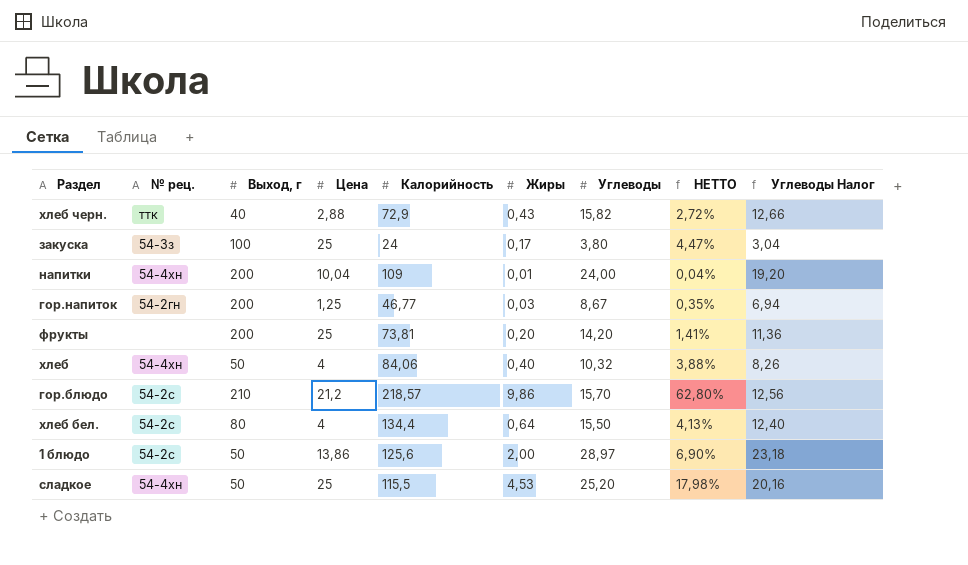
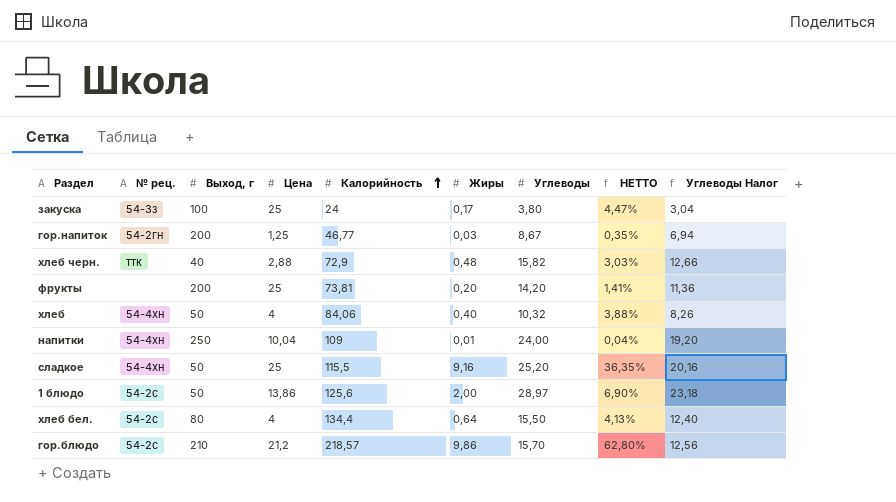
row order: none -> Калорийность ascending
хлеб черн. | Жиры: 0,43 -> 0,48
хлеб черн. | НЕТТО: 2,72% -> 3,03%
напитки | Выход, г: 200 -> 250
сладкое | Жиры: 4,53 -> 9,16
сладкое | НЕТТО: 17,98% -> 36,35%

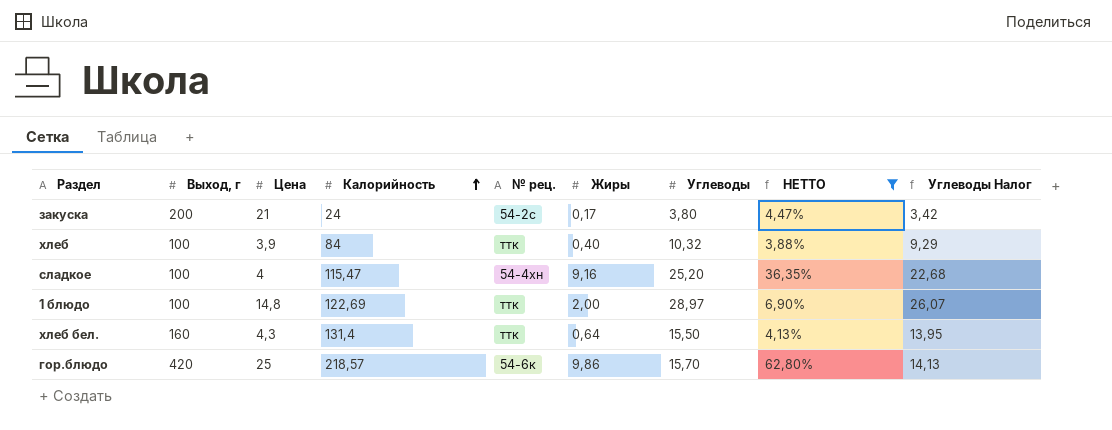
filter: none -> НЕТТО >= 3,88%
column № рец. | position: 2 -> 5
column Углеводы Налог | formula: [Углеводы] * 0,8 -> [Углеводы] * 0,9
закуска | Выход, г: 100 -> 200
закуска | Цена: 25 -> 21
закуска | № рец.: 54-3з -> 54-2с
хлеб | Выход, г: 50 -> 100
хлеб | Цена: 4 -> 3,9
хлеб | Калорийность: 84,06 -> 84
хлеб | № рец.: 54-4хн -> ттк
сладкое | Выход, г: 50 -> 100
сладкое | Цена: 25 -> 4
сладкое | Калорийность: 115,5 -> 115,47
1 блюдо | Выход, г: 50 -> 100
1 блюдо | Цена: 13,86 -> 14,8
1 блюдо | Калорийность: 125,6 -> 122,69
1 блюдо | № рец.: 54-2с -> ттк
хлеб бел. | Выход, г: 80 -> 160
хлеб бел. | Цена: 4 -> 4,3
хлеб бел. | Калорийность: 134,4 -> 131,4
хлеб бел. | № рец.: 54-2с -> ттк
гор.блюдо | Выход, г: 210 -> 420
гор.блюдо | Цена: 21,2 -> 25
гор.блюдо | № рец.: 54-2с -> 54-6к

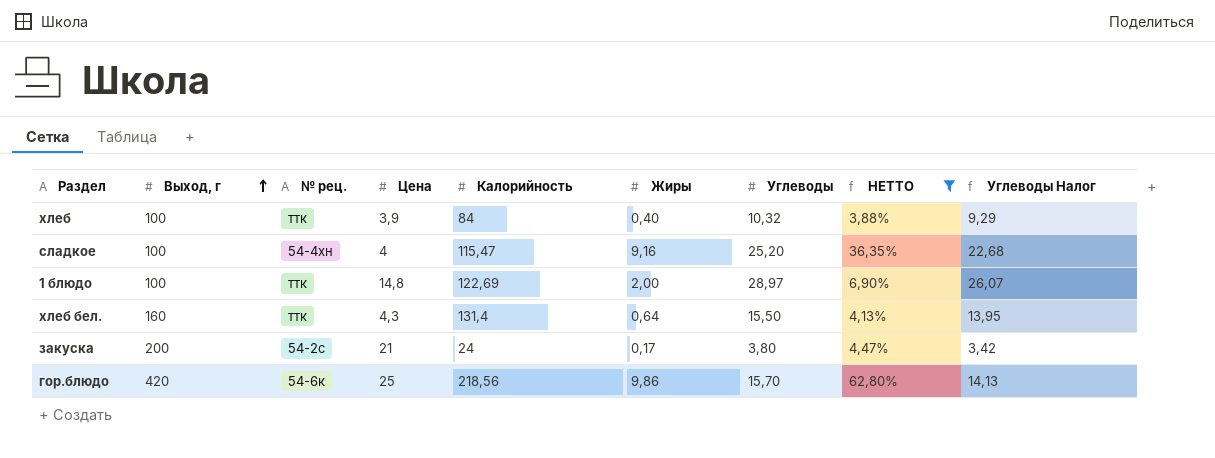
row order: Калорийность ascending -> Выход, г ascending
column № рец. | position: 5 -> 3
гор.блюдо | Калорийность: 218,57 -> 218,56

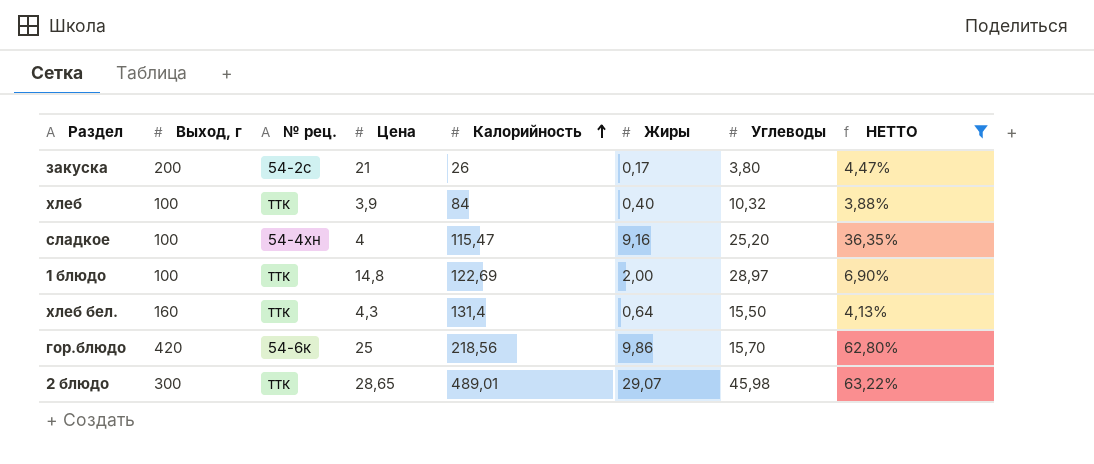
row order: Выход, г ascending -> Калорийность ascending
column Углеводы Налог | formula: [Углеводы] * 0,9 -> none
закуска | Калорийность: 24 -> 26
row 2 блюдо: none -> 300 | ттк | 28,65 | 489,01 | 29,07 | 45,98 | 63,22%

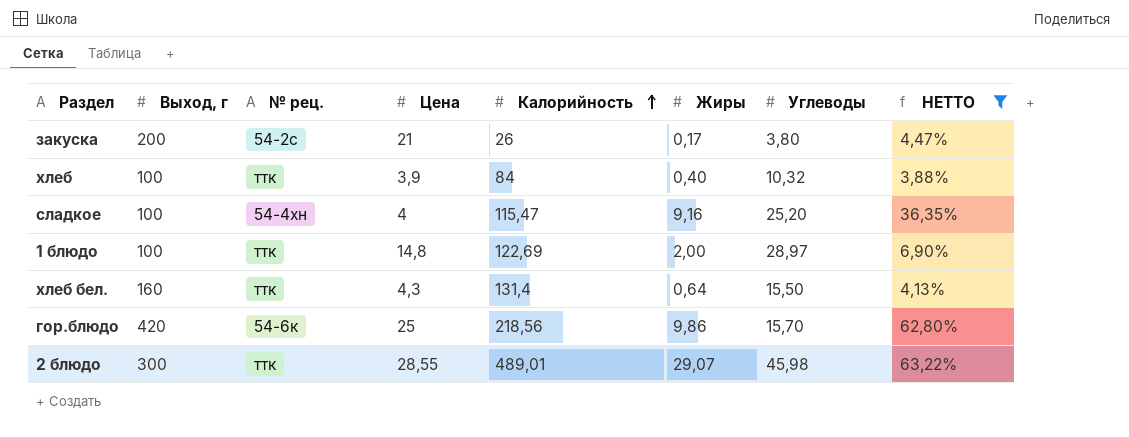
2 блюдо | Цена: 28,65 -> 28,55

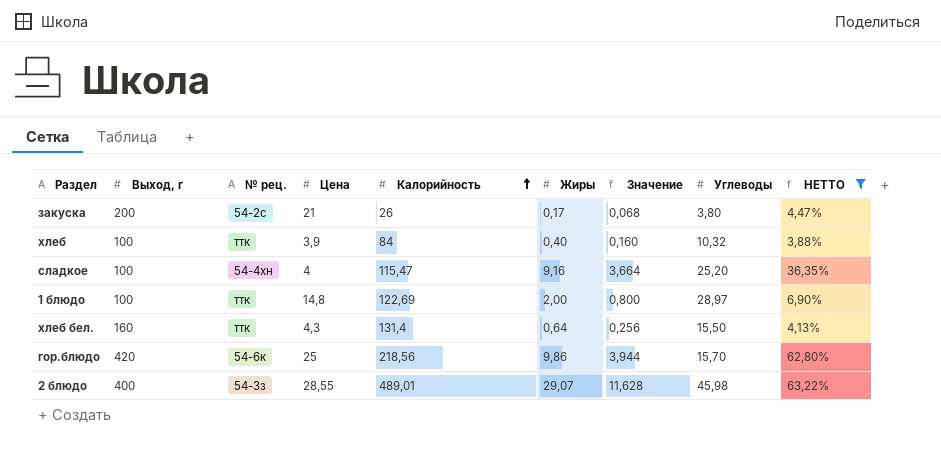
column Значение | formula: none -> [Жиры] * 0,4
2 блюдо | Выход, г: 300 -> 400
2 блюдо | № рец.: ттк -> 54-3з

